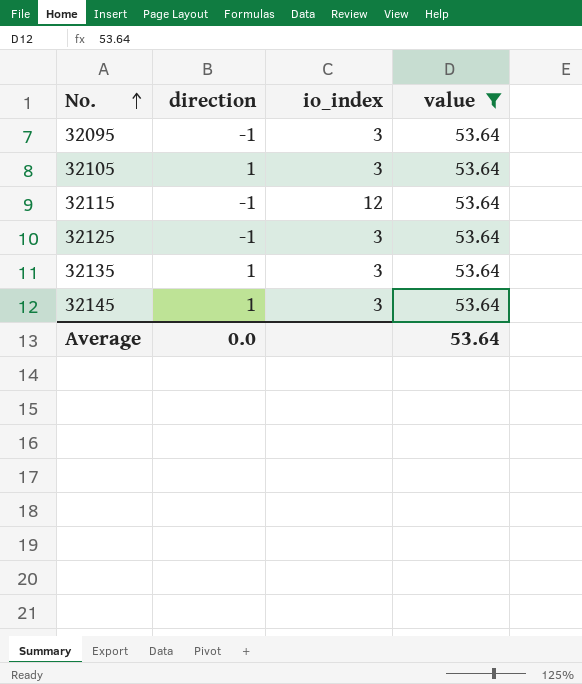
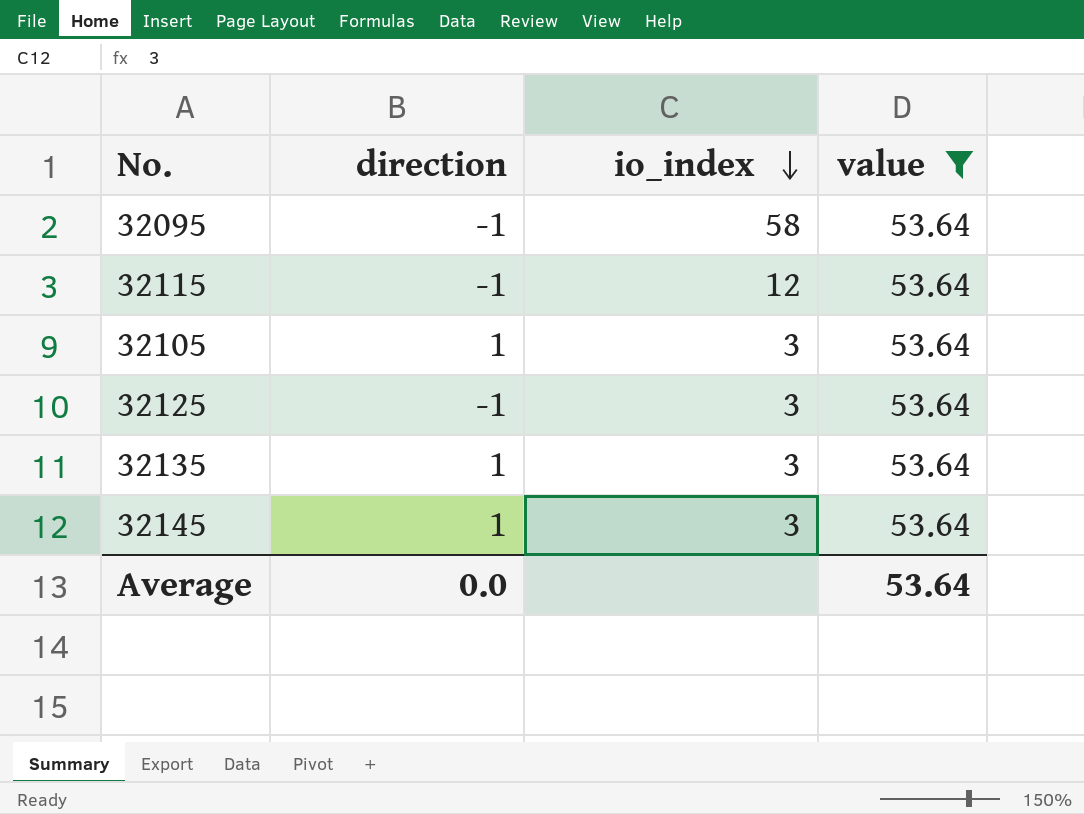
row order: No. ascending -> io_index descending
32095 | io_index: 3 -> 58

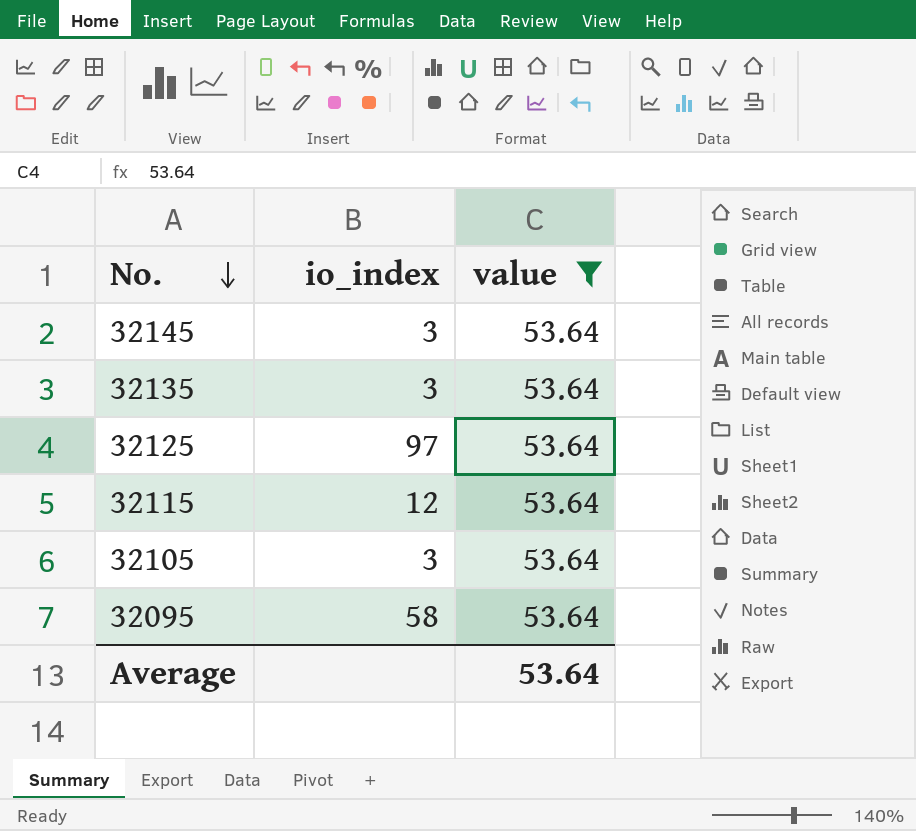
row order: io_index descending -> No. descending
column direction | position: 2 -> none
32125 | io_index: 3 -> 97

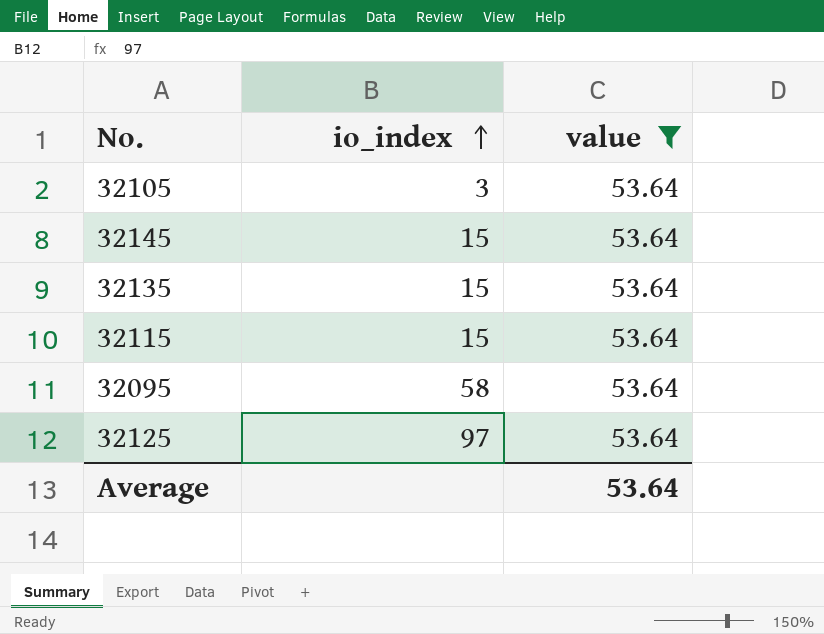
row order: No. descending -> io_index ascending
32145 | io_index: 3 -> 15
32135 | io_index: 3 -> 15
32115 | io_index: 12 -> 15

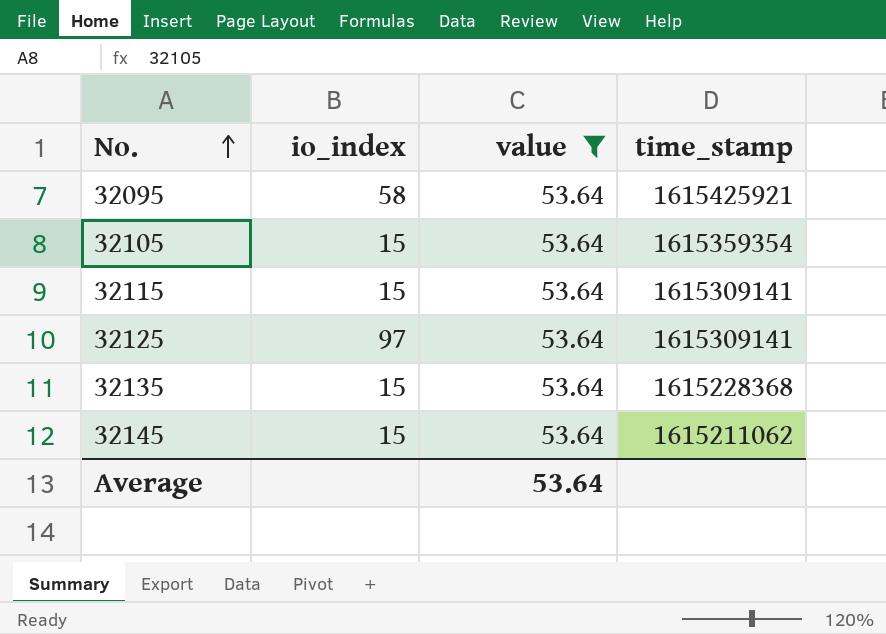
row order: io_index ascending -> No. ascending
column time_stamp | position: none -> 4
32105 | io_index: 3 -> 15

